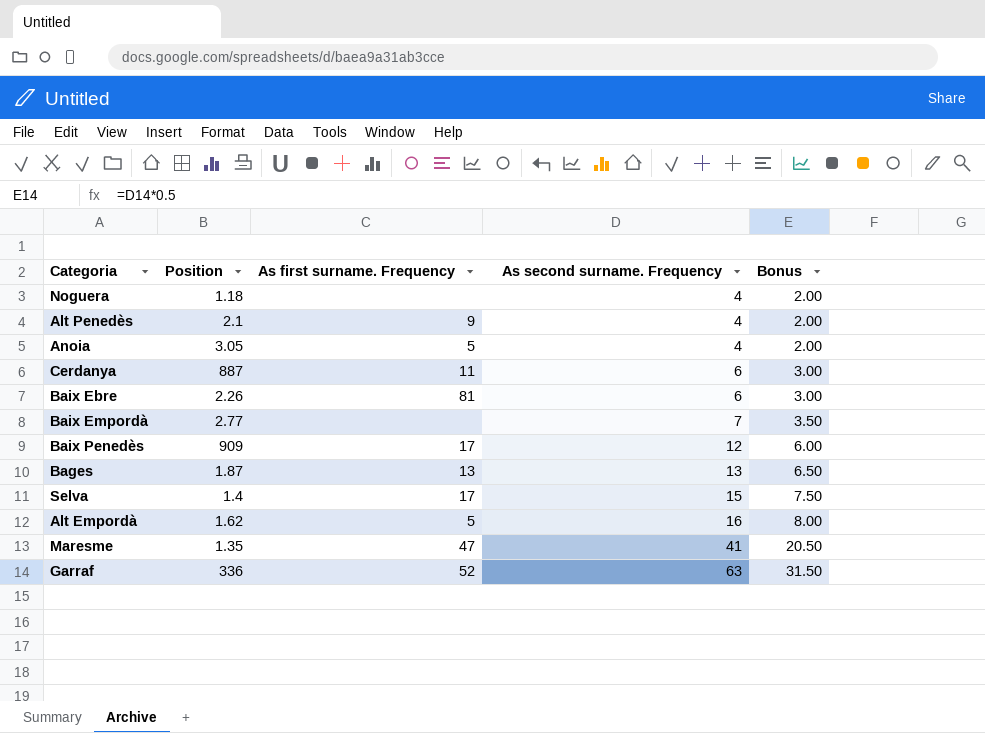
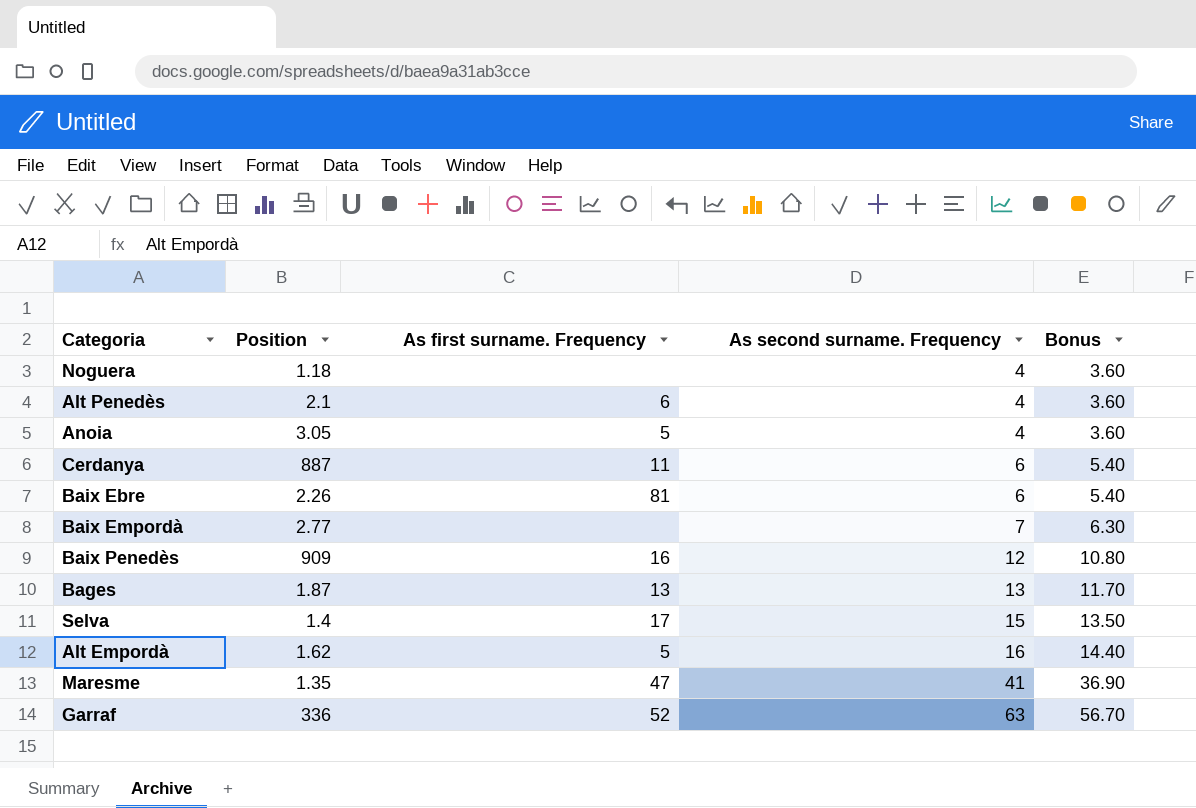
column Bonus | formula: [As second surname. Frequency] * 0.5 -> [As second surname. Frequency] * 0.9
Alt Penedès | As first surname. Frequency: 9 -> 6
Baix Penedès | As first surname. Frequency: 17 -> 16

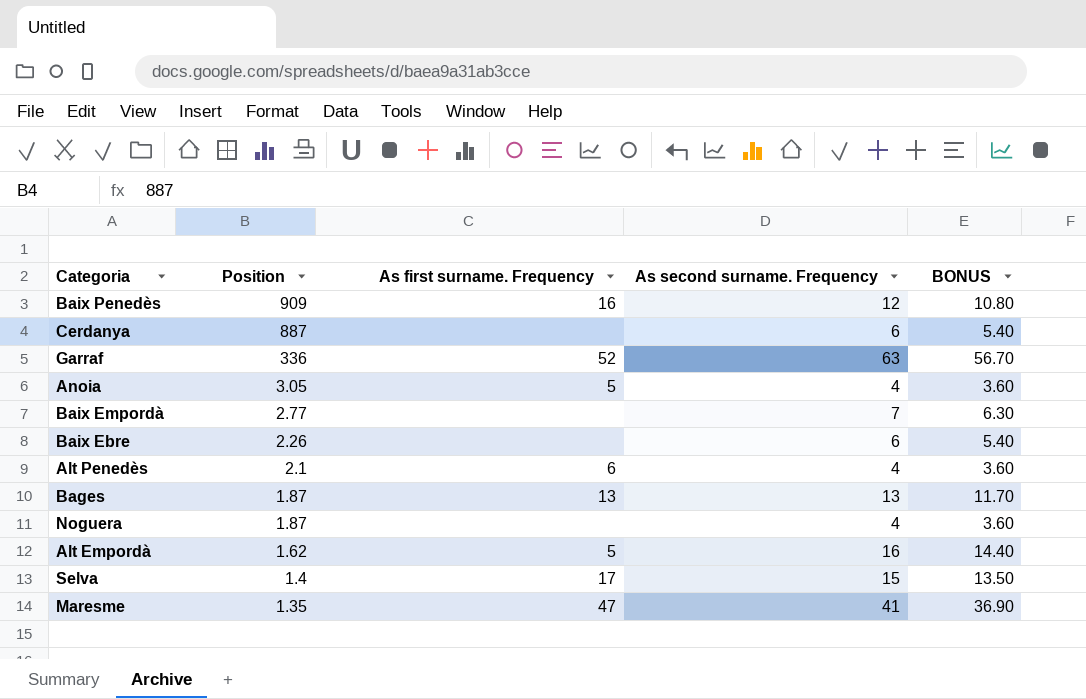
row order: As second surname. Frequency ascending -> Position descending
column name: Bonus -> BONUS
Cerdanya | As first surname. Frequency: 11 -> none
Baix Ebre | As first surname. Frequency: 81 -> none
Noguera | Position: 1.18 -> 1.87

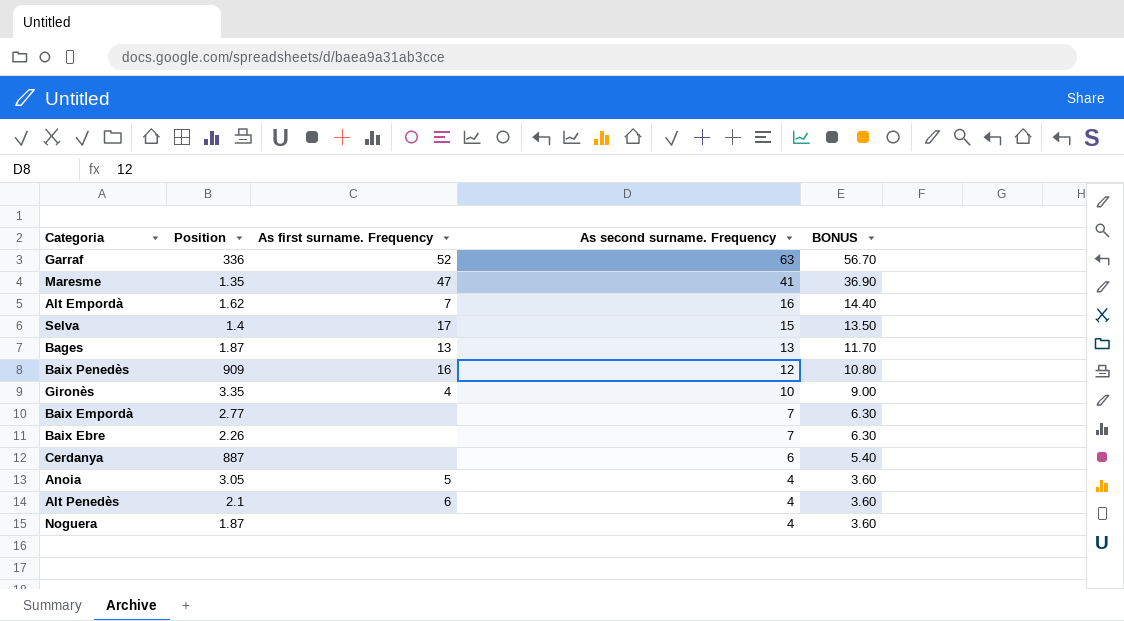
row order: Position descending -> As second surname. Frequency descending
Alt Empordà | As first surname. Frequency: 5 -> 7
row Gironès: none -> 3.35 | 4 | 10 | 9.00
Baix Ebre | As second surname. Frequency: 6 -> 7
Baix Ebre | BONUS: 5.40 -> 6.30

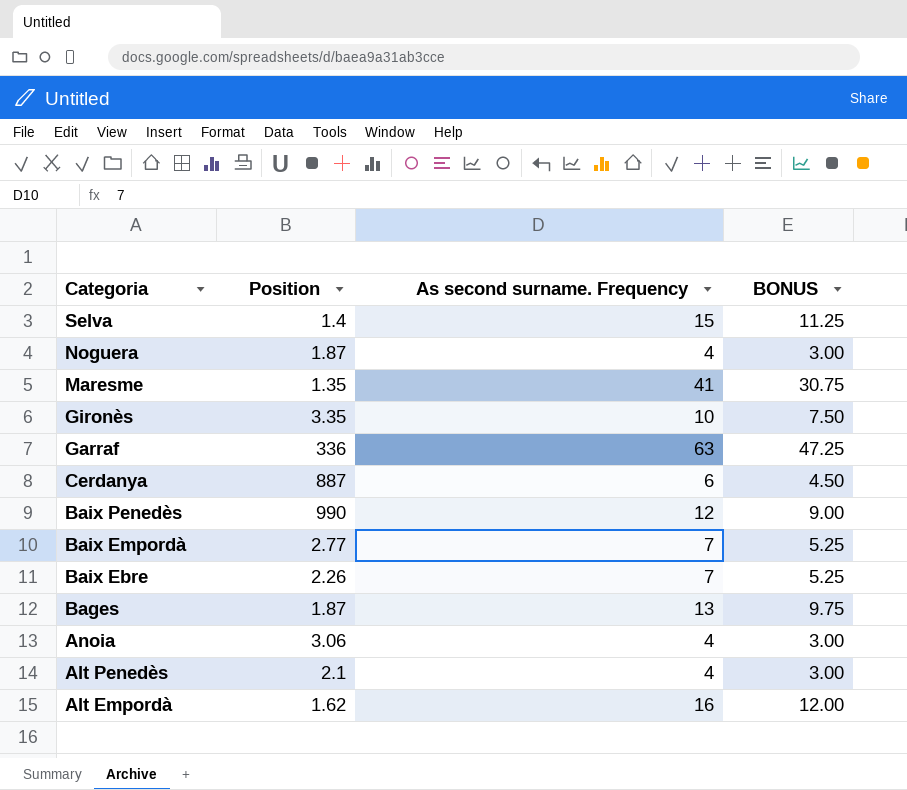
row order: As second surname. Frequency descending -> Categoria descending
column As first surname. Frequency | position: 3 -> none
column BONUS | formula: [As second surname. Frequency] * 0.9 -> [As second surname. Frequency] * 0.75
Baix Penedès | Position: 909 -> 990
Anoia | Position: 3.05 -> 3.06

